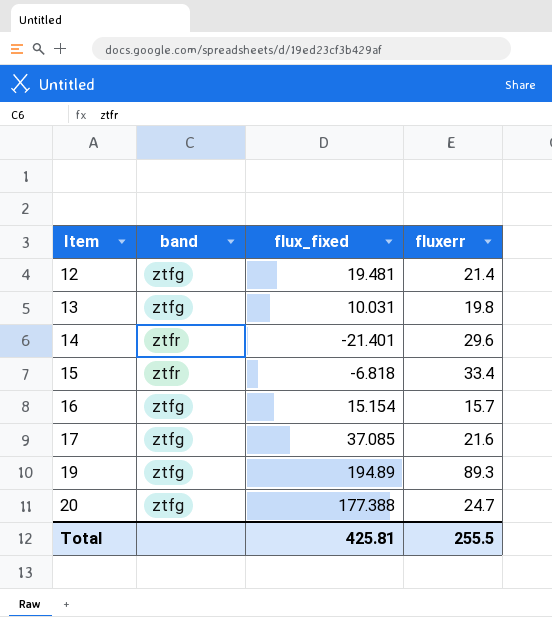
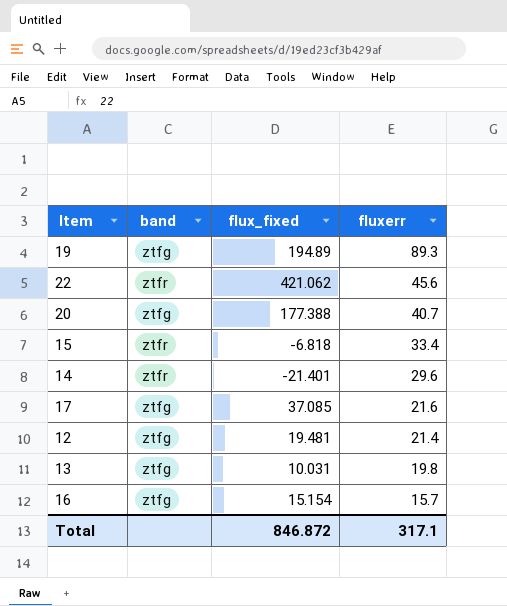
row order: Item ascending -> fluxerr descending
row 22: none -> ztfr | 421.062 | 45.6
20 | fluxerr: 24.7 -> 40.7
Total | flux_fixed: 425.81 -> 846.872
Total | fluxerr: 255.5 -> 317.1

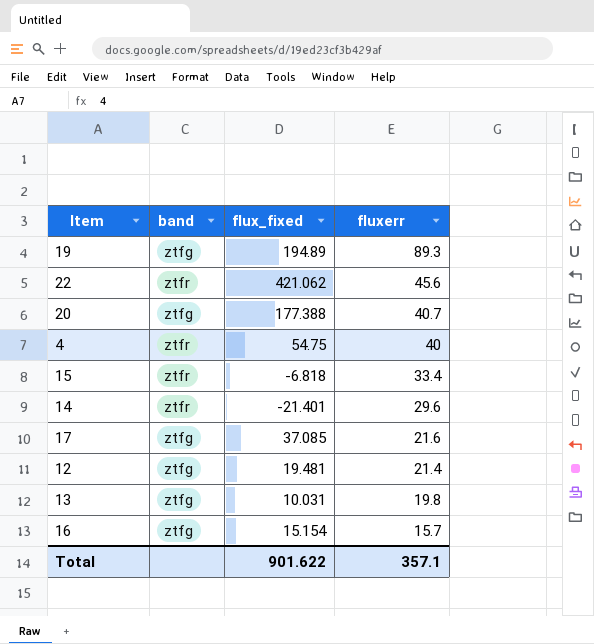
row 4: none -> ztfr | 54.75 | 40
Total | flux_fixed: 846.872 -> 901.622
Total | fluxerr: 317.1 -> 357.1

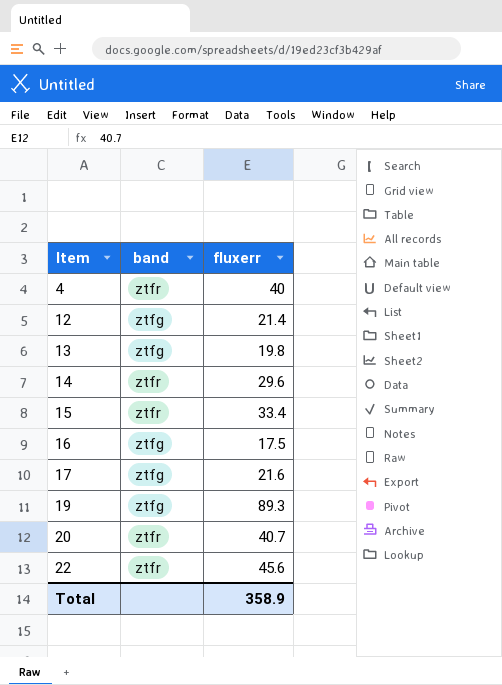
row order: fluxerr descending -> Item ascending
column flux_fixed | position: 3 -> none
16 | fluxerr: 15.7 -> 17.5
20 | band: ztfg -> ztfr
Total | fluxerr: 357.1 -> 358.9

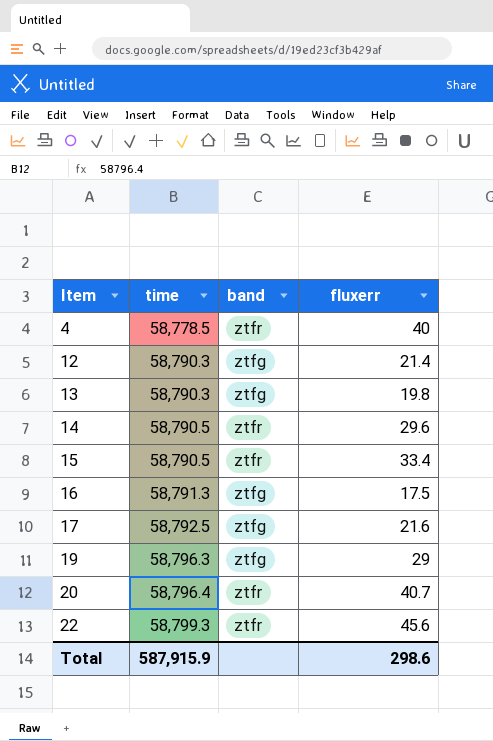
column time | position: none -> 2
19 | fluxerr: 89.3 -> 29
Total | fluxerr: 358.9 -> 298.6

